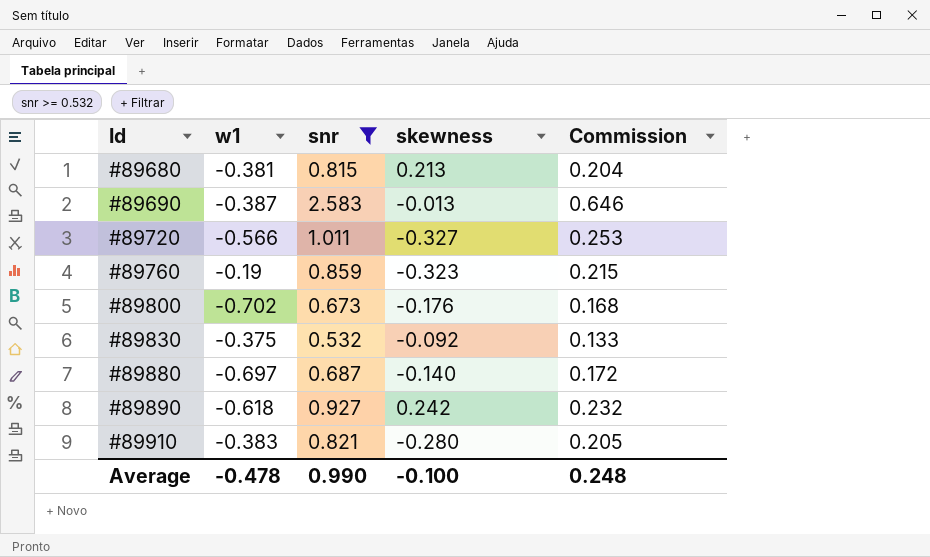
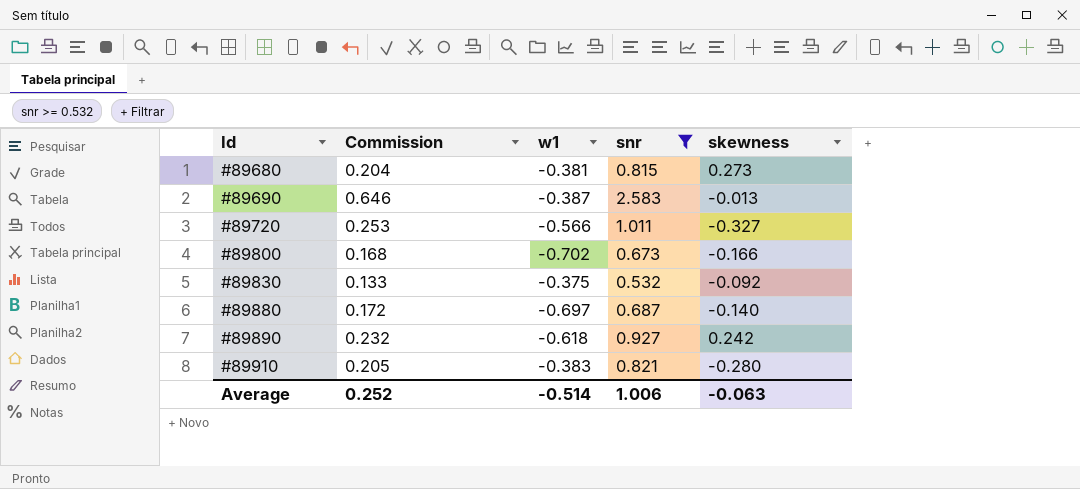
column Commission | position: 5 -> 2
row #89760: -0.19 | 0.859 | -0.323 | 0.215 -> none
#89680 | skewness: 0.213 -> 0.273
#89800 | skewness: -0.176 -> -0.166
Average | Commission: 0.248 -> 0.252
Average | w1: -0.478 -> -0.514
Average | snr: 0.990 -> 1.006
Average | skewness: -0.100 -> -0.063

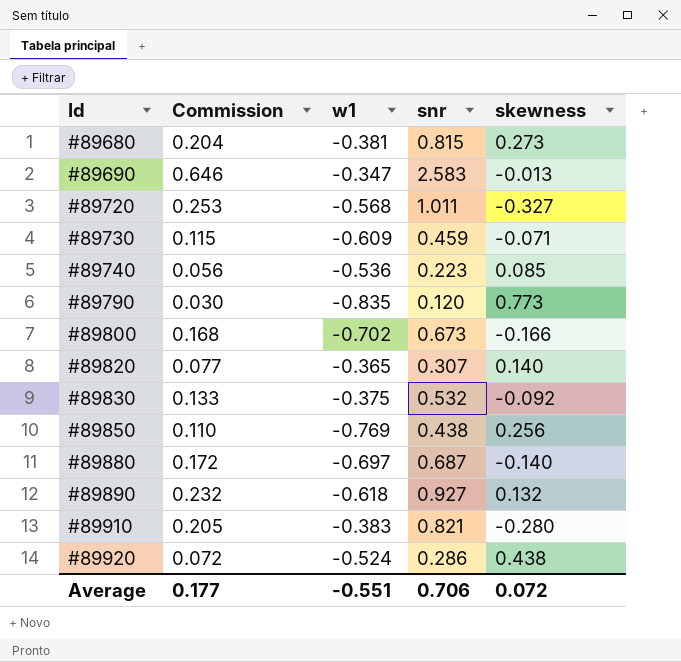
filter: snr >= 0.532 -> none
#89690 | w1: -0.387 -> -0.347
#89720 | w1: -0.566 -> -0.568
#89890 | skewness: 0.242 -> 0.132
Average | Commission: 0.252 -> 0.177
Average | w1: -0.514 -> -0.551
Average | snr: 1.006 -> 0.706
Average | skewness: -0.063 -> 0.072

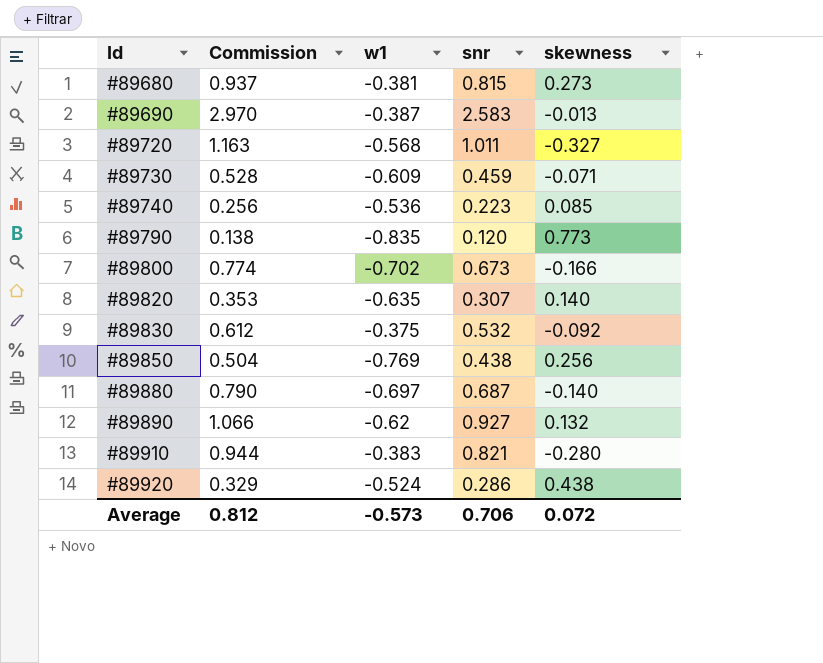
column Commission | formula: [snr] * 0.25 -> [snr] * 1.15
#89690 | w1: -0.347 -> -0.387
#89820 | w1: -0.365 -> -0.635
#89890 | w1: -0.618 -> -0.62
Average | Commission: 0.177 -> 0.812
Average | w1: -0.551 -> -0.573

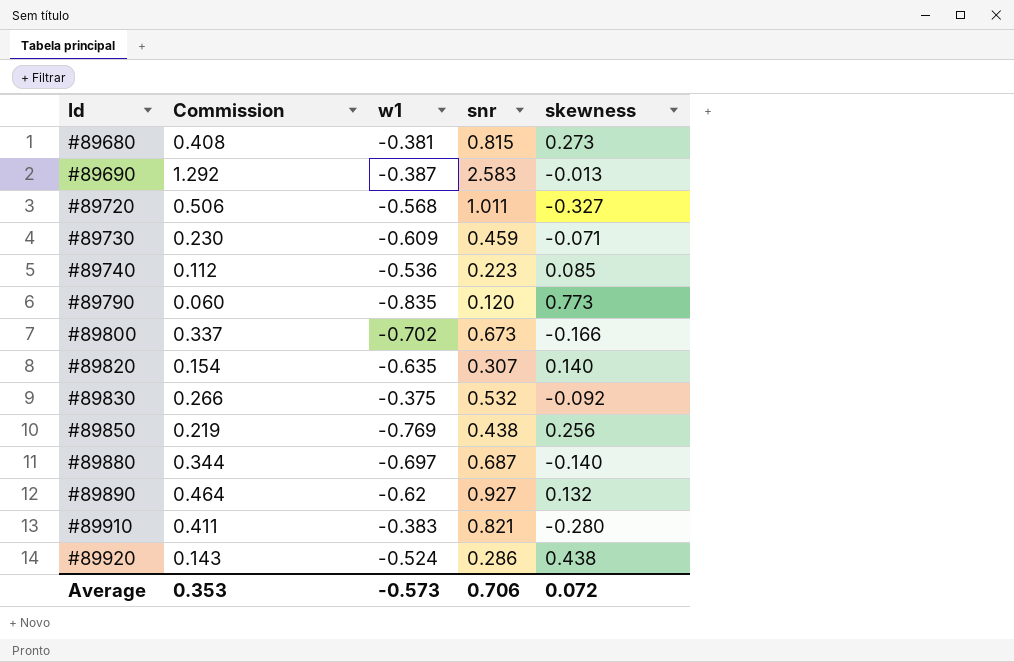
column Commission | formula: [snr] * 1.15 -> [snr] * 0.5
Average | Commission: 0.812 -> 0.353

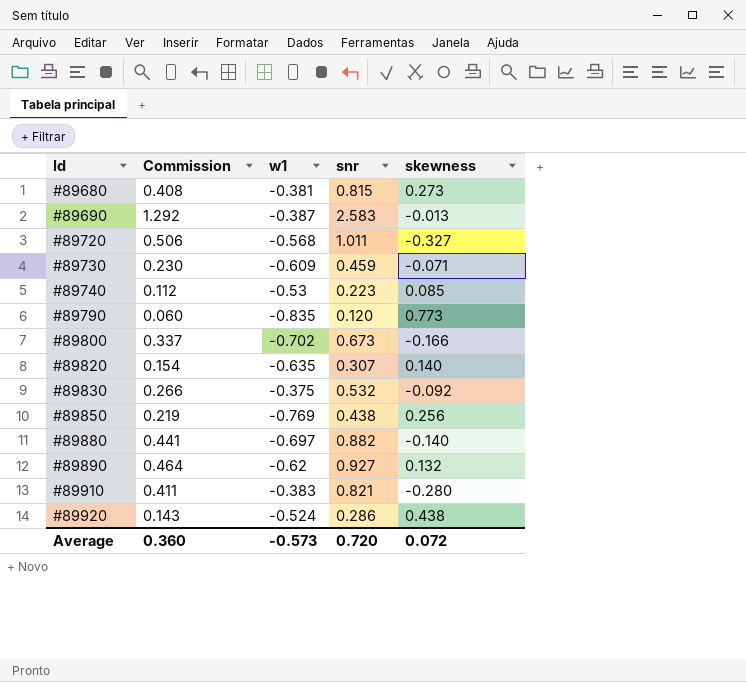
#89740 | w1: -0.536 -> -0.53
#89880 | Commission: 0.344 -> 0.441
#89880 | snr: 0.687 -> 0.882
Average | Commission: 0.353 -> 0.360
Average | snr: 0.706 -> 0.720

